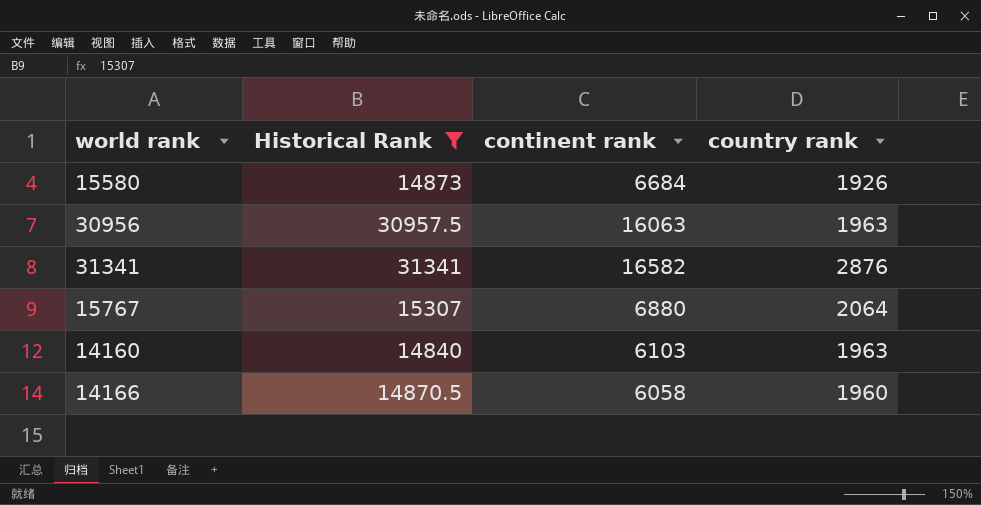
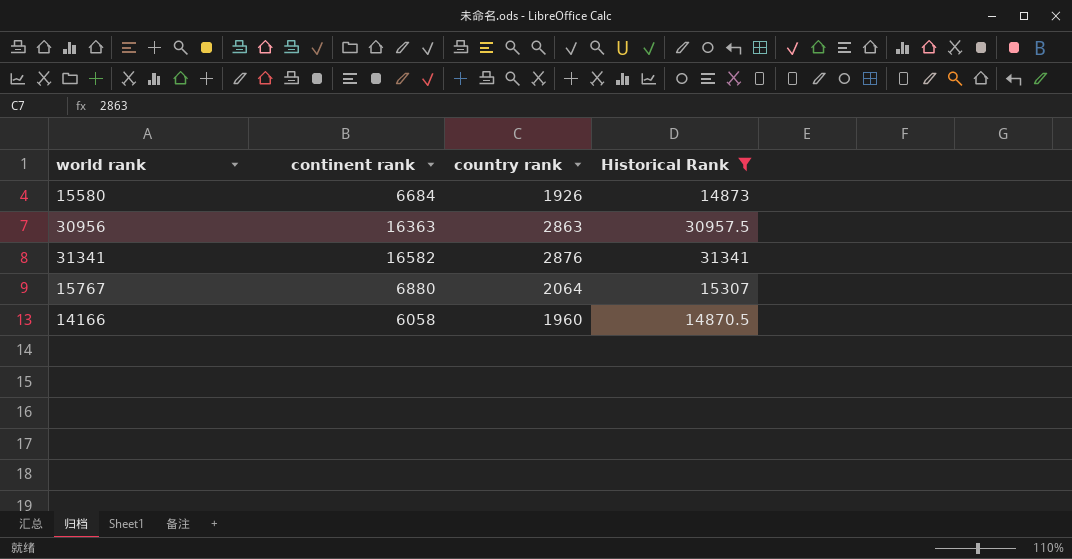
column Historical Rank | position: 2 -> 4
row 14160: 14840 | 6103 | 1963 -> none
30956 | continent rank: 16063 -> 16363
30956 | country rank: 1963 -> 2863

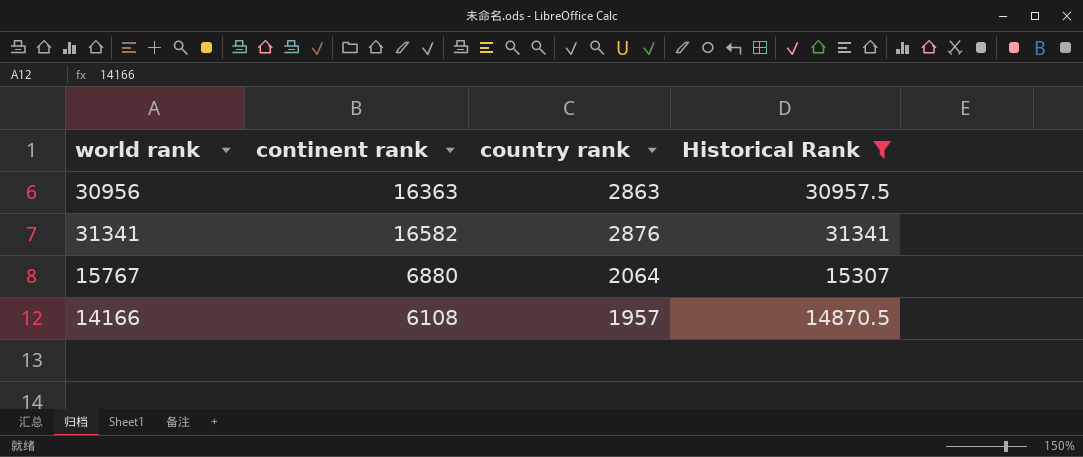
row 15580: 6684 | 1926 | 14873 -> none
14166 | continent rank: 6058 -> 6108
14166 | country rank: 1960 -> 1957

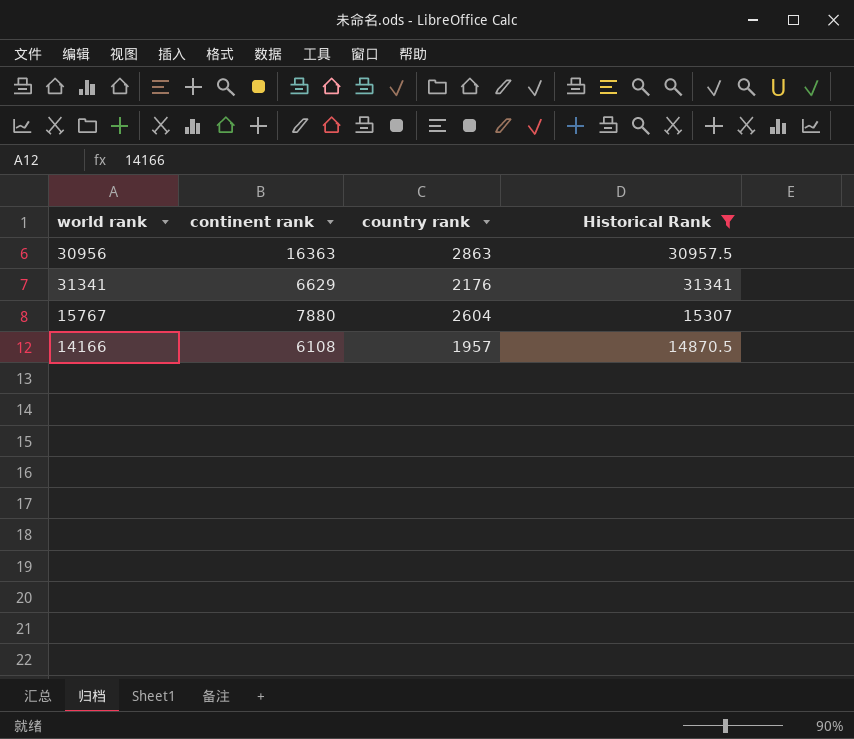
31341 | continent rank: 16582 -> 6629
31341 | country rank: 2876 -> 2176
15767 | continent rank: 6880 -> 7880
15767 | country rank: 2064 -> 2604

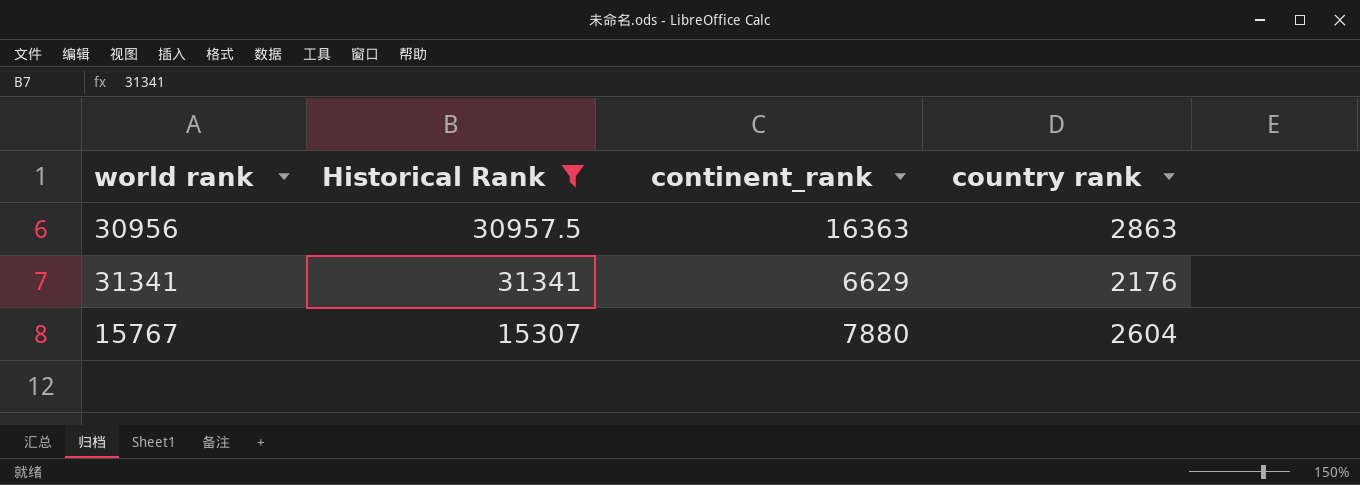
column Historical Rank | position: 4 -> 2
column name: continent rank -> continent_rank
row 14166: 6108 | 1957 | 14870.5 -> none

